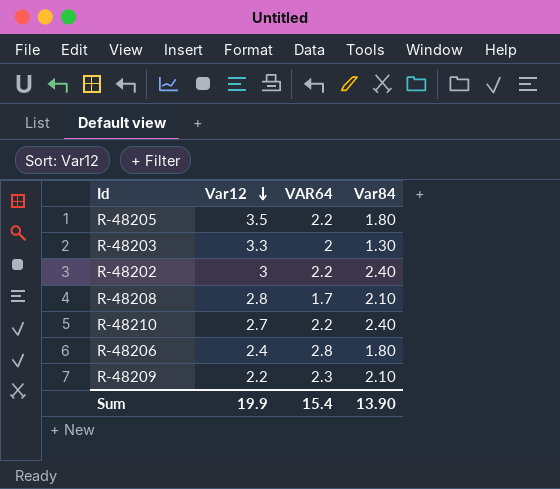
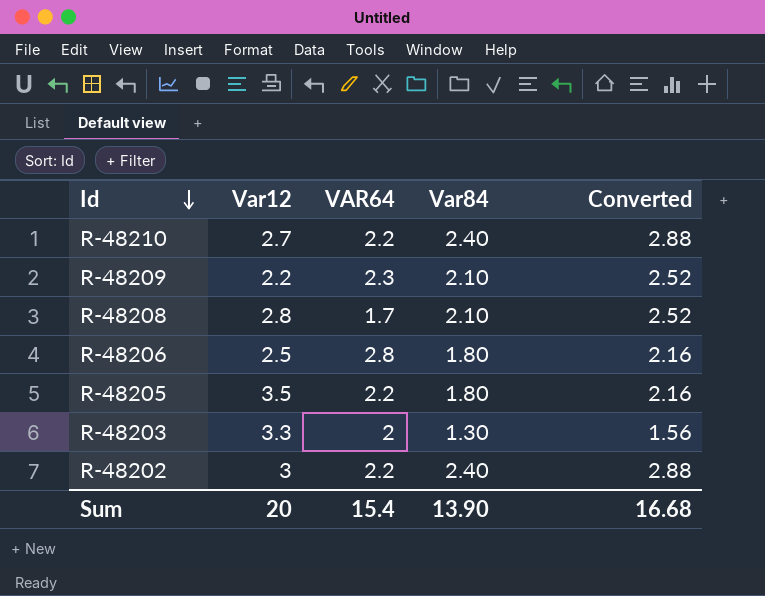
row order: Var12 descending -> Id descending
column Converted | formula: none -> [Var84] * 1.2
R-48206 | Var12: 2.4 -> 2.5
Sum | Var12: 19.9 -> 20

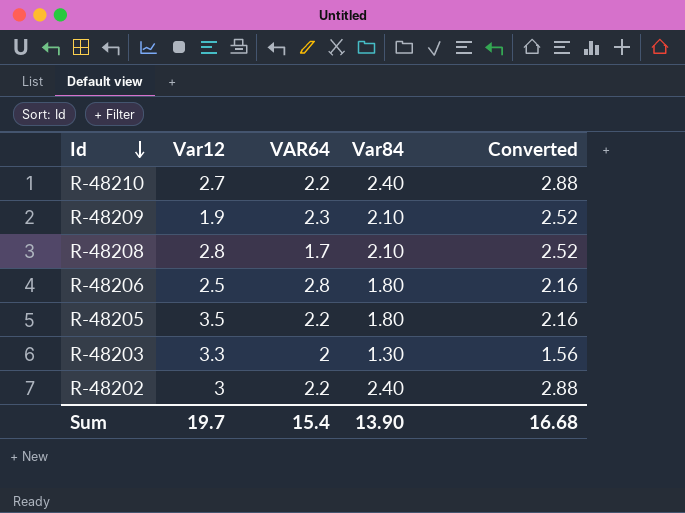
R-48209 | Var12: 2.2 -> 1.9
Sum | Var12: 20 -> 19.7

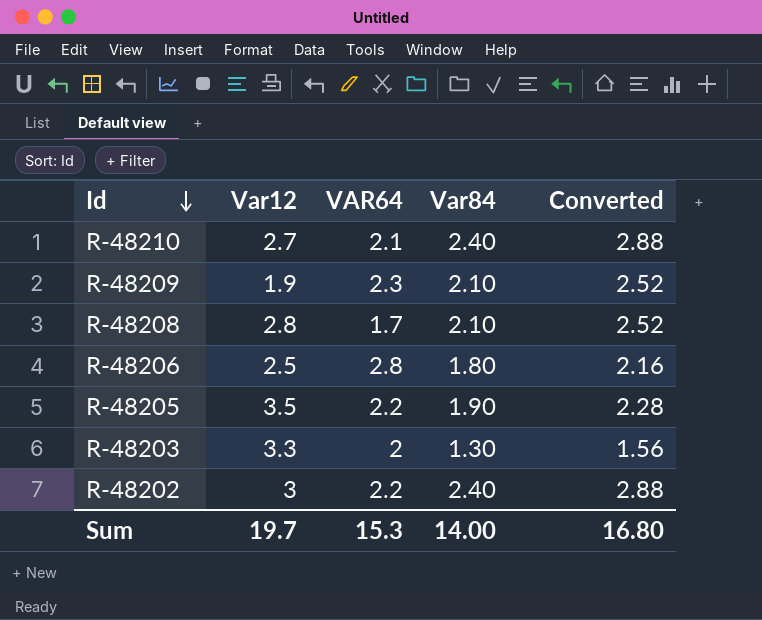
R-48210 | VAR64: 2.2 -> 2.1
R-48205 | Var84: 1.80 -> 1.90
R-48205 | Converted: 2.16 -> 2.28
Sum | VAR64: 15.4 -> 15.3
Sum | Var84: 13.90 -> 14.00
Sum | Converted: 16.68 -> 16.80

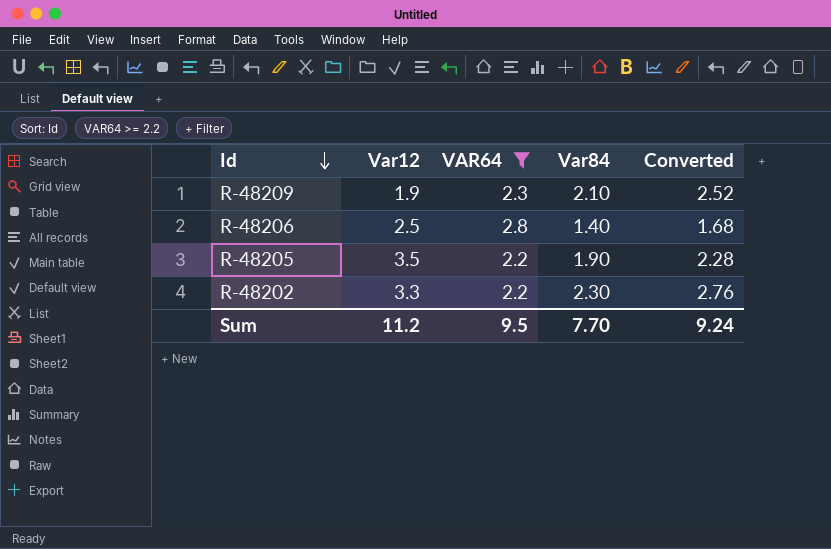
filter: none -> VAR64 >= 2.2
R-48206 | Var84: 1.80 -> 1.40
R-48206 | Converted: 2.16 -> 1.68
R-48202 | Var12: 3 -> 3.3
R-48202 | Var84: 2.40 -> 2.30
R-48202 | Converted: 2.88 -> 2.76
Sum | Var12: 19.7 -> 11.2
Sum | VAR64: 15.3 -> 9.5
Sum | Var84: 14.00 -> 7.70
Sum | Converted: 16.80 -> 9.24

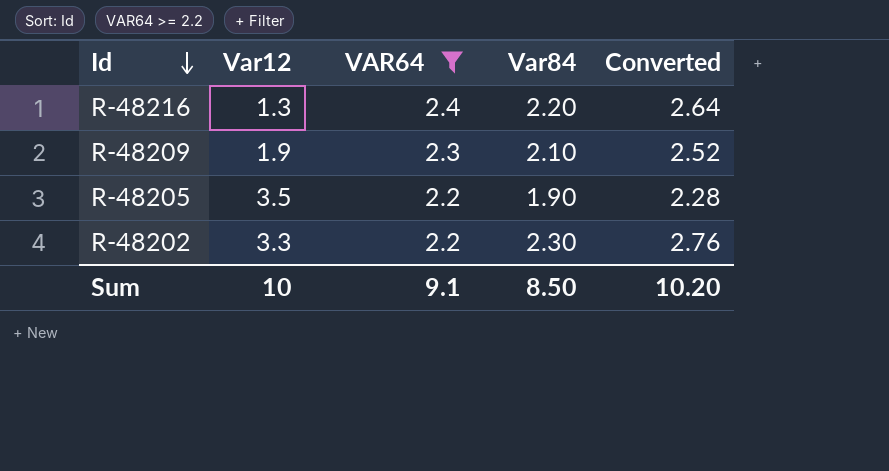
row R-48206: 2.5 | 2.8 | 1.40 | 1.68 -> none
row R-48216: none -> 1.3 | 2.4 | 2.20 | 2.64
Sum | Var12: 11.2 -> 10
Sum | VAR64: 9.5 -> 9.1
Sum | Var84: 7.70 -> 8.50
Sum | Converted: 9.24 -> 10.20

